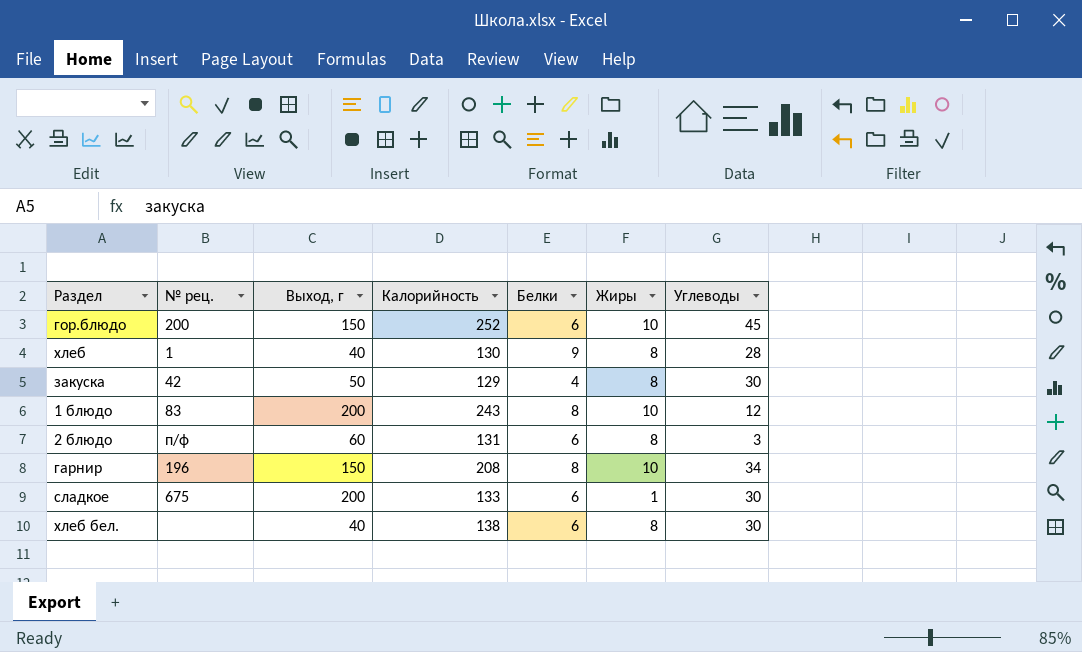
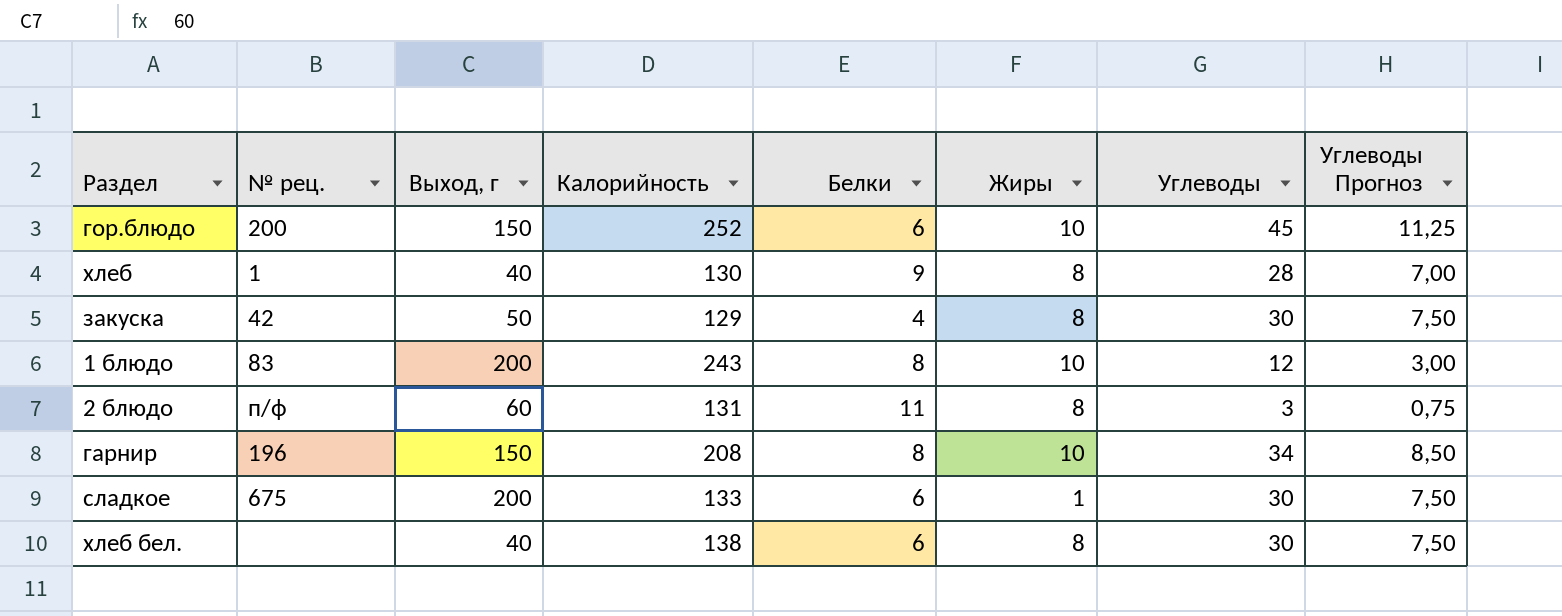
column Углеводы Прогноз | formula: none -> [Углеводы] * 0,25
2 блюдо | Белки: 6 -> 11

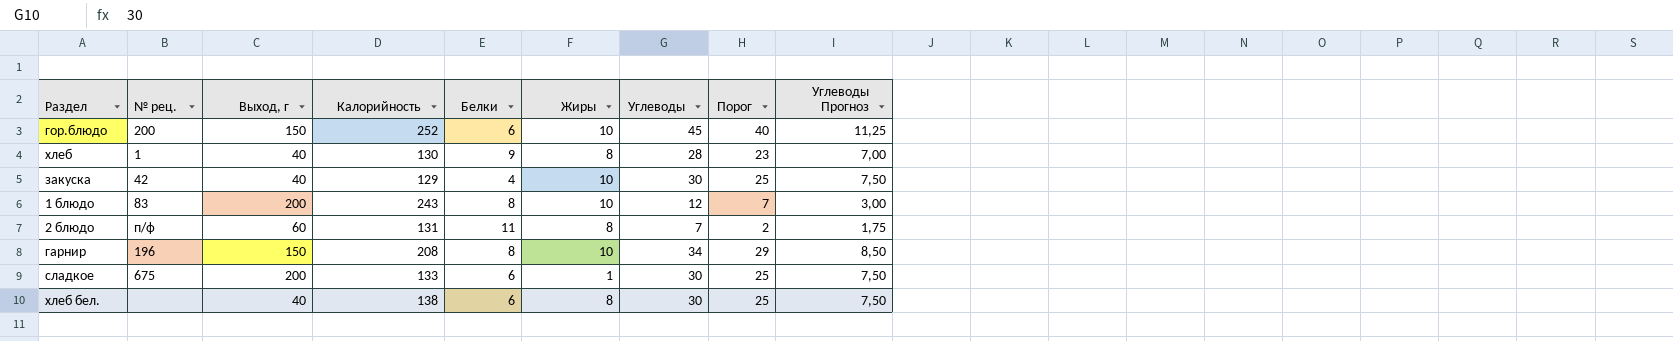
column Порог | formula: none -> [Углеводы] - 5
закуска | Выход, г: 50 -> 40
закуска | Жиры: 8 -> 10
2 блюдо | Углеводы: 3 -> 7
2 блюдо | Углеводы Прогноз: 0,75 -> 1,75

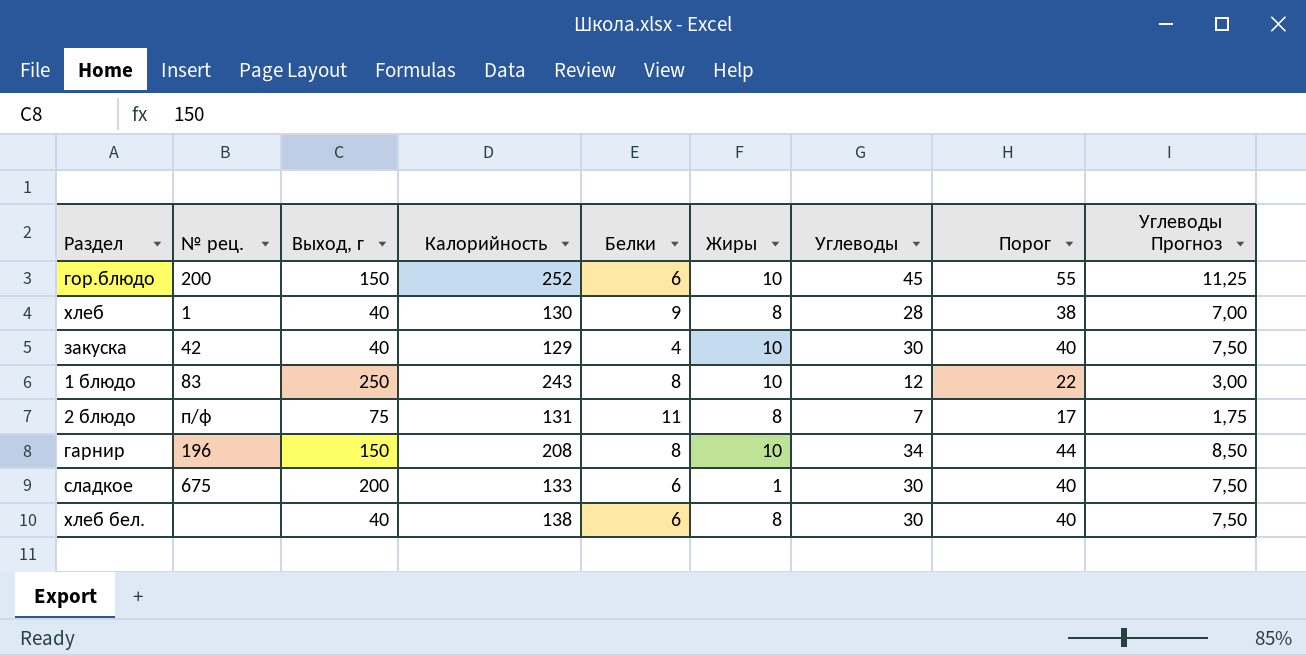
column Порог | formula: [Углеводы] - 5 -> [Углеводы] + 10
1 блюдо | Выход, г: 200 -> 250
2 блюдо | Выход, г: 60 -> 75

